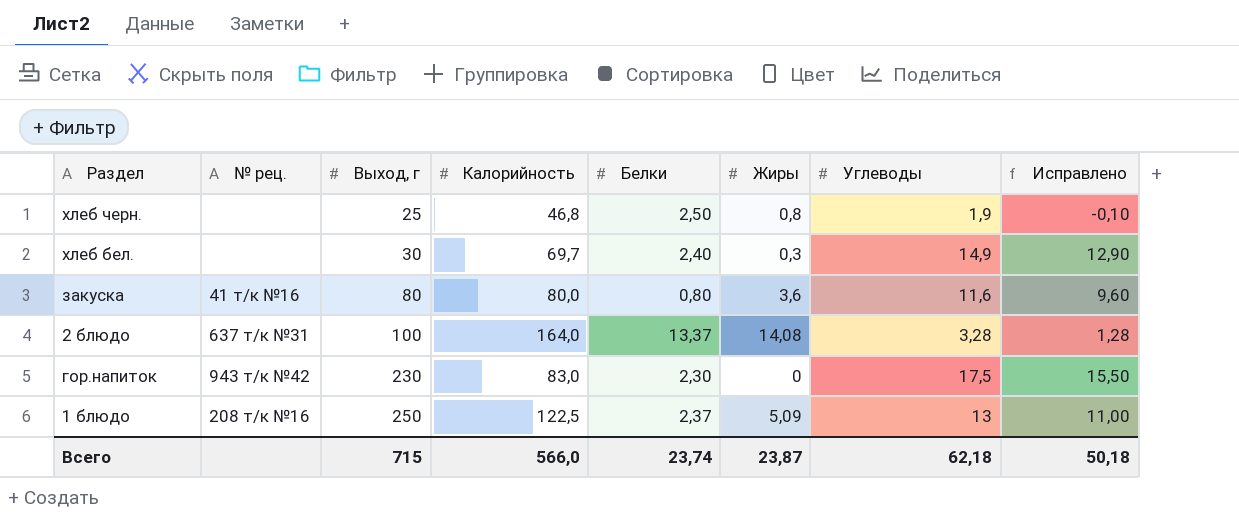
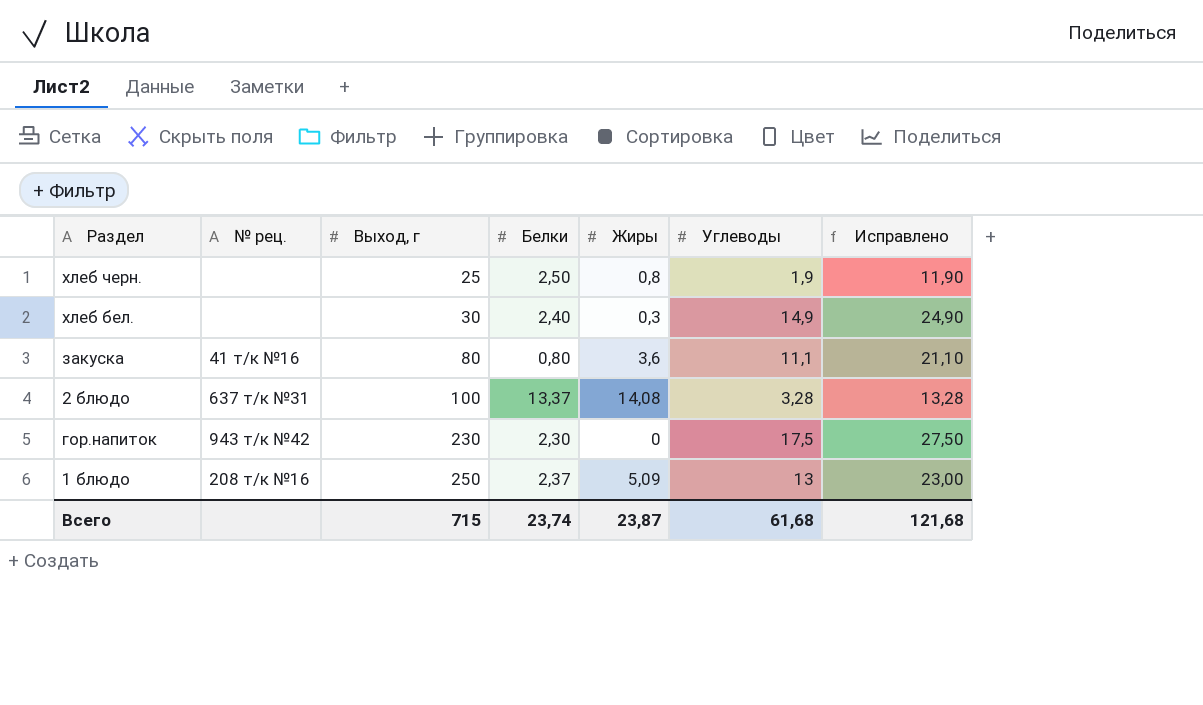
column Калорийность | position: 4 -> none
column Исправлено | formula: [Углеводы] - 2 -> [Углеводы] + 10
закуска | Углеводы: 11,6 -> 11,1
Всего | Углеводы: 62,18 -> 61,68
Всего | Исправлено: 50,18 -> 121,68

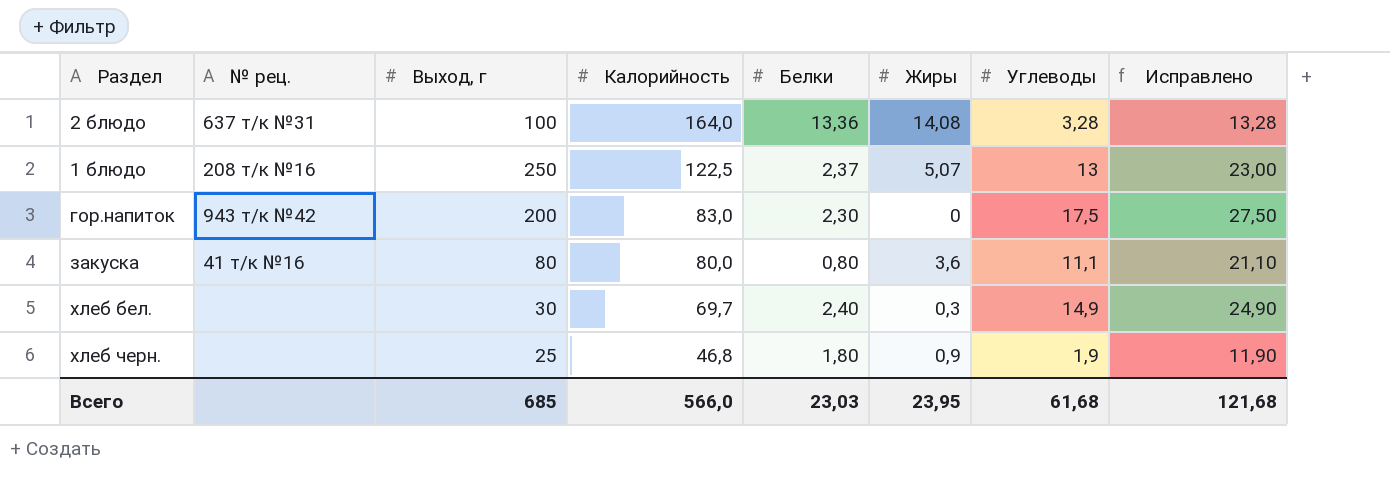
row order: Выход, г ascending -> Калорийность descending
column Калорийность | position: none -> 4
2 блюдо | Белки: 13,37 -> 13,36
1 блюдо | Жиры: 5,09 -> 5,07
гор.напиток | Выход, г: 230 -> 200
хлеб черн. | Белки: 2,50 -> 1,80
хлеб черн. | Жиры: 0,8 -> 0,9
Всего | Выход, г: 715 -> 685
Всего | Белки: 23,74 -> 23,03
Всего | Жиры: 23,87 -> 23,95

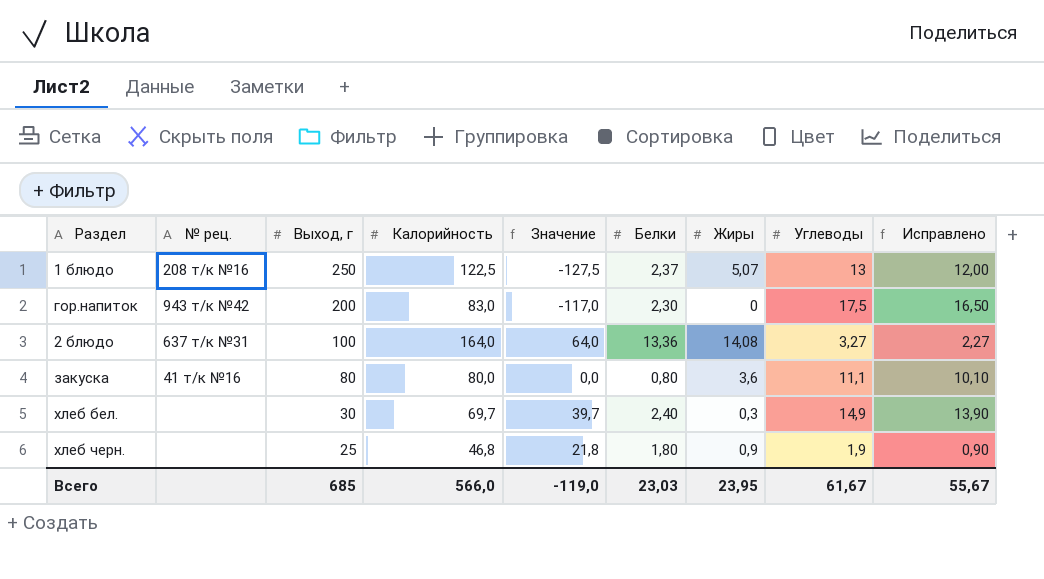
row order: Калорийность descending -> Выход, г descending
column Значение | formula: none -> [Калорийность] - [Выход, г]
column Исправлено | formula: [Углеводы] + 10 -> [Углеводы] - 1
2 блюдо | Углеводы: 3,28 -> 3,27
Всего | Углеводы: 61,68 -> 61,67
Всего | Исправлено: 121,68 -> 55,67

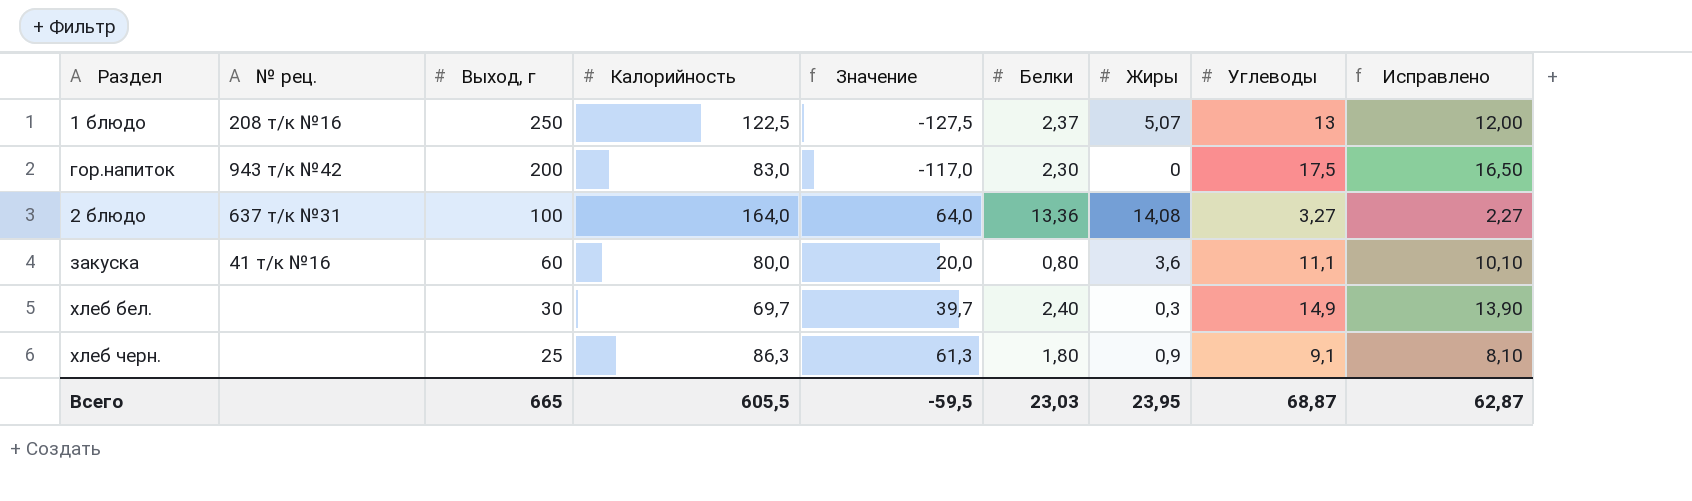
закуска | Выход, г: 80 -> 60
закуска | Значение: 0,0 -> 20,0
хлеб черн. | Калорийность: 46,8 -> 86,3
хлеб черн. | Значение: 21,8 -> 61,3
хлеб черн. | Углеводы: 1,9 -> 9,1
хлеб черн. | Исправлено: 0,90 -> 8,10
Всего | Выход, г: 685 -> 665
Всего | Калорийность: 566,0 -> 605,5
Всего | Значение: -119,0 -> -59,5
Всего | Углеводы: 61,67 -> 68,87
Всего | Исправлено: 55,67 -> 62,87

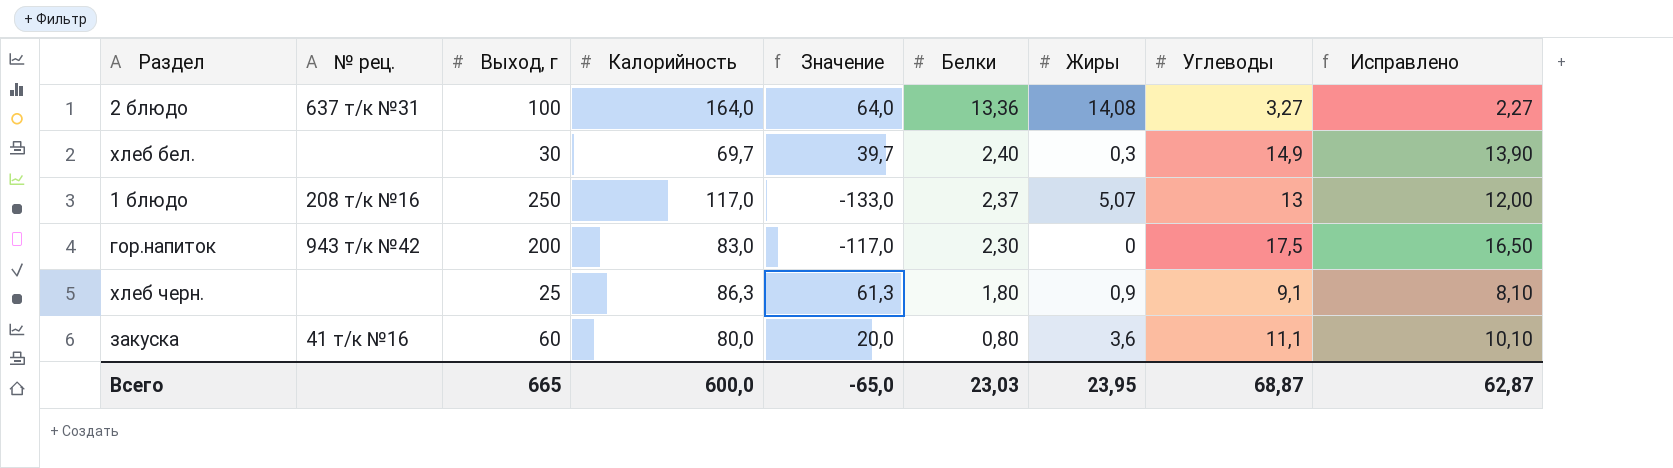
row order: Выход, г descending -> Белки descending
1 блюдо | Калорийность: 122,5 -> 117,0
1 блюдо | Значение: -127,5 -> -133,0
Всего | Калорийность: 605,5 -> 600,0
Всего | Значение: -59,5 -> -65,0

